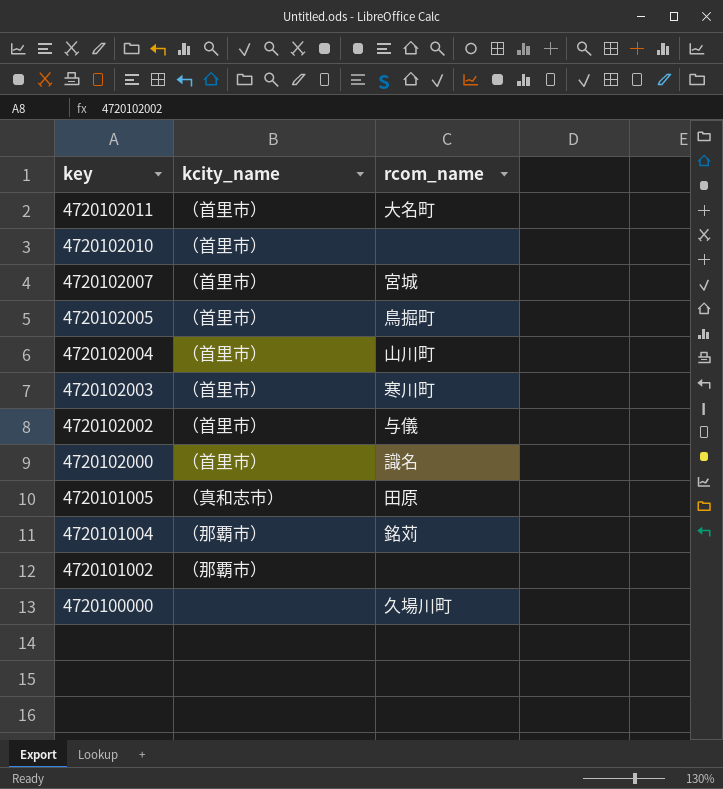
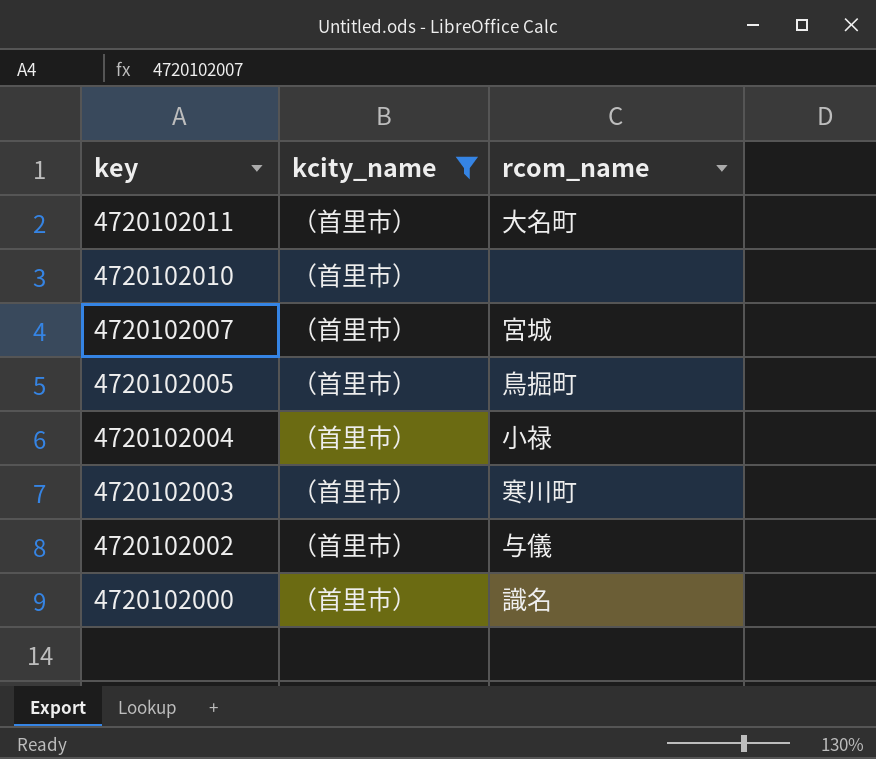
filter: none -> kcity_name = （首里市）
4720102004 | rcom_name: 山川町 -> 小禄

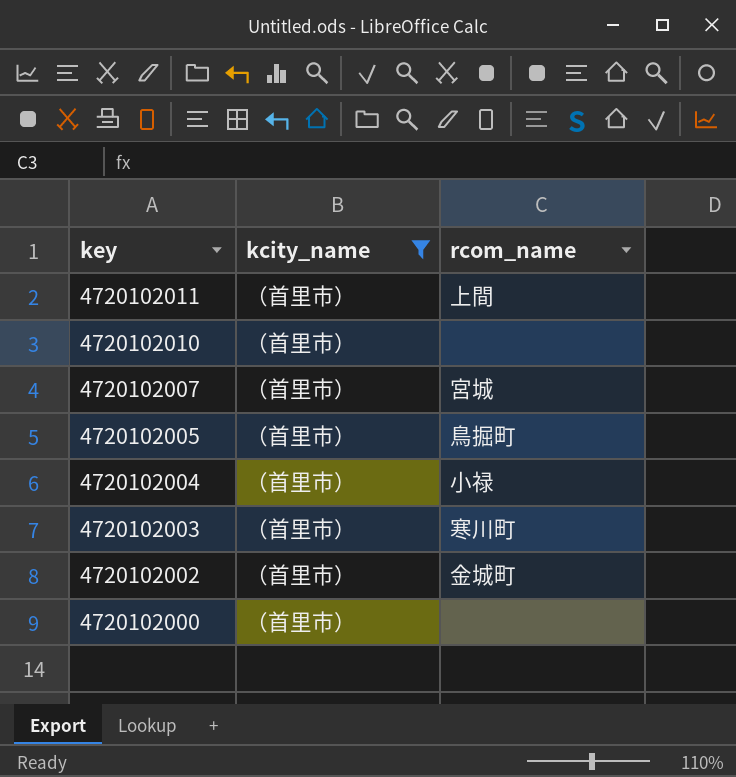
4720102011 | rcom_name: 大名町 -> 上間
4720102002 | rcom_name: 与儀 -> 金城町
4720102000 | rcom_name: 識名 -> none

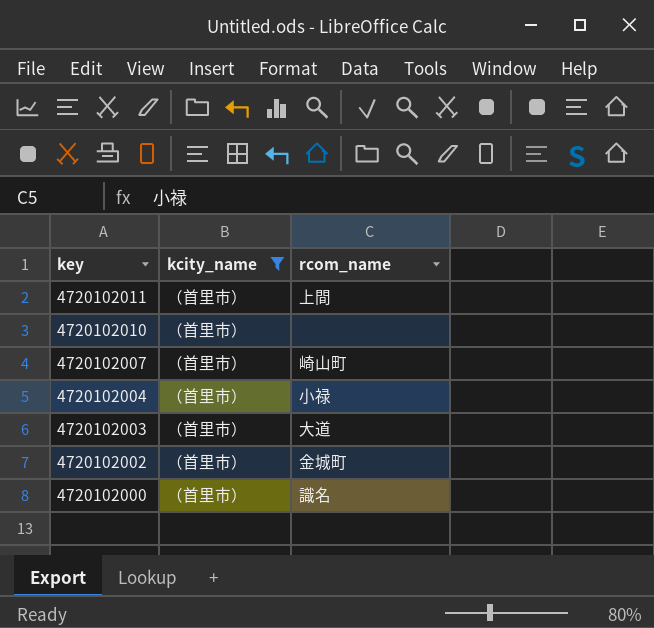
row 4720102005: （首里市） | 鳥掘町 -> none
4720102007 | rcom_name: 宮城 -> 崎山町
4720102003 | rcom_name: 寒川町 -> 大道
4720102000 | rcom_name: none -> 識名

